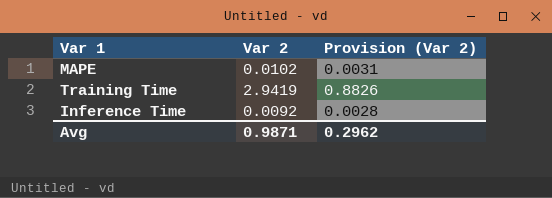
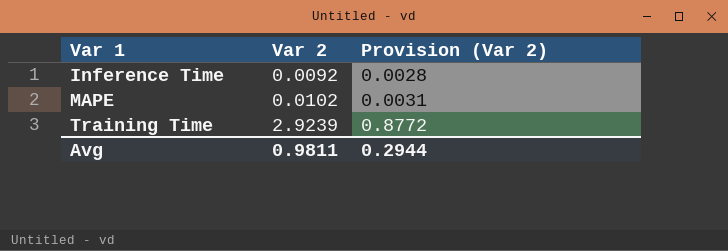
row order: none -> Var 1 ascending
Training Time | Var 2: 2.9419 -> 2.9239
Training Time | Provision (Var 2): 0.8826 -> 0.8772
Avg | Var 2: 0.9871 -> 0.9811
Avg | Provision (Var 2): 0.2962 -> 0.2944

